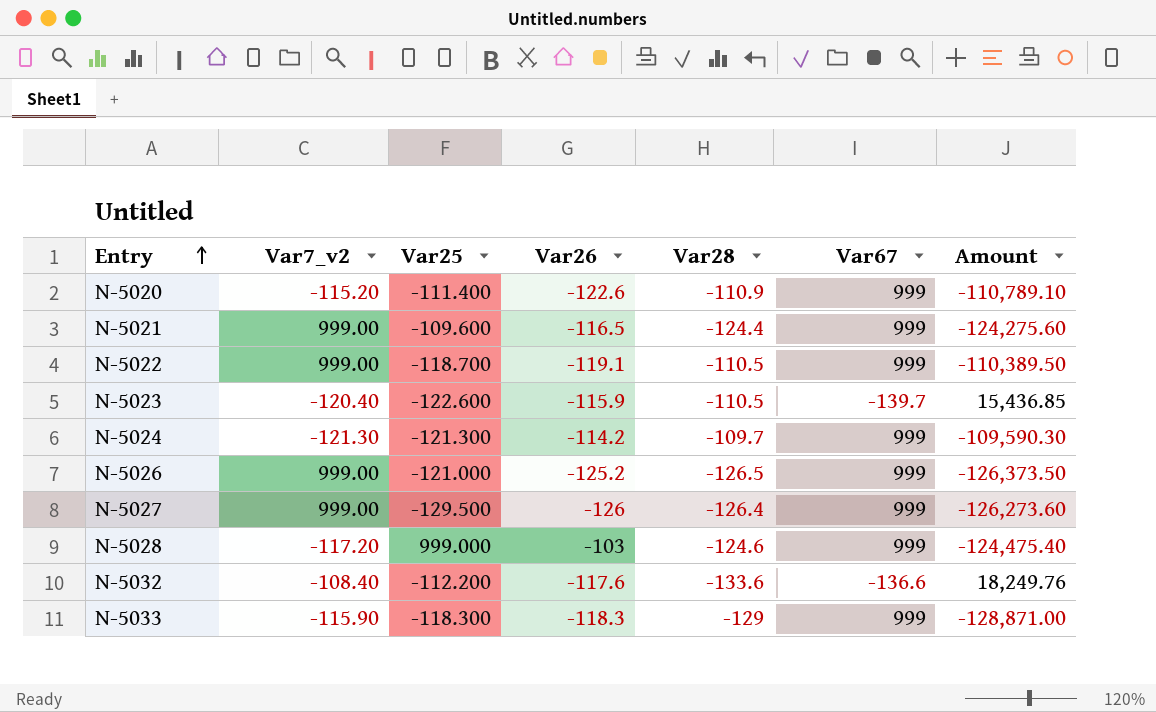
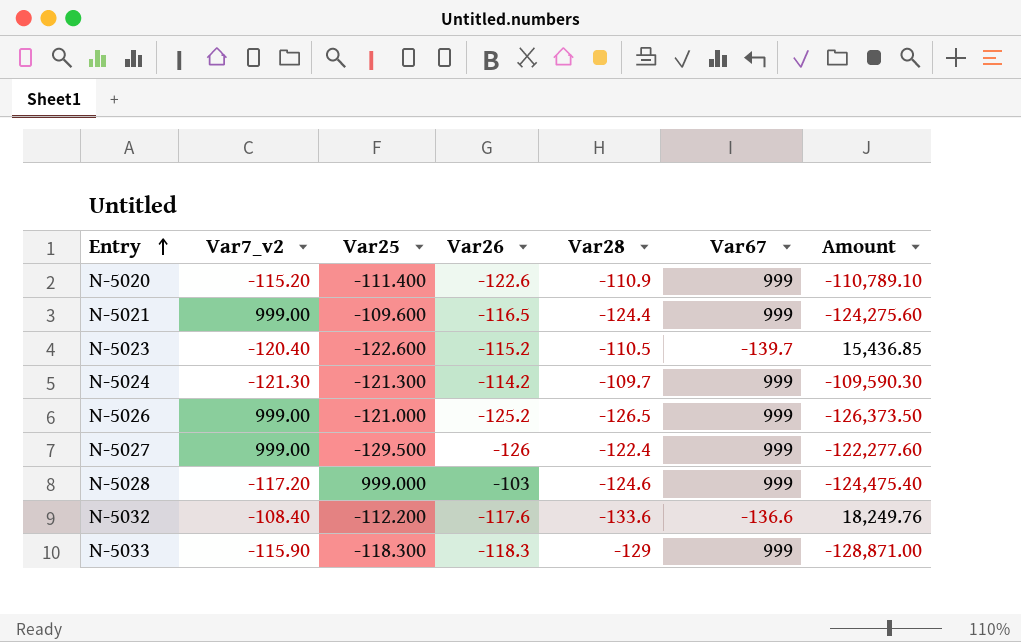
row N-5022: 999.00 | -118.700 | -119.1 | -110.5 | 999 | -110,389.50 -> none
N-5023 | Var26: -115.9 -> -115.2
N-5027 | Var28: -126.4 -> -122.4
N-5027 | Amount: -126,273.60 -> -122,277.60

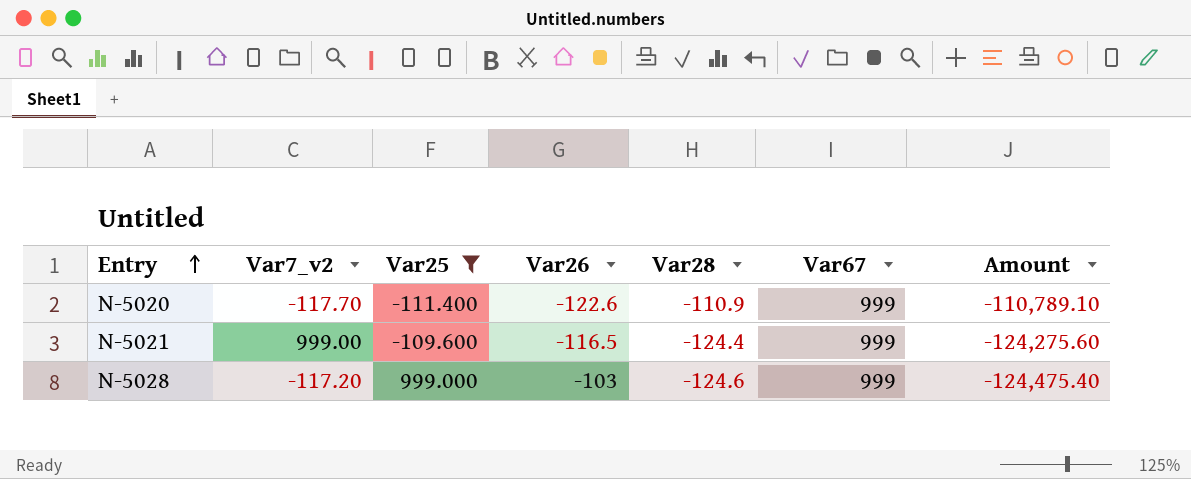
filter: none -> Var25 >= -111.400
N-5020 | Var7_v2: -115.20 -> -117.70

